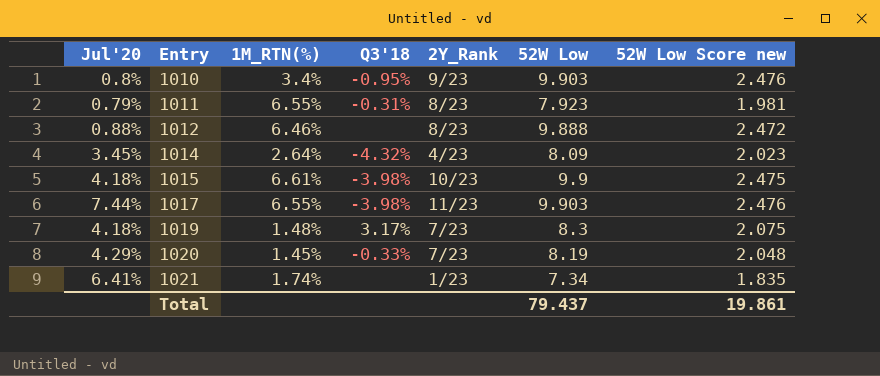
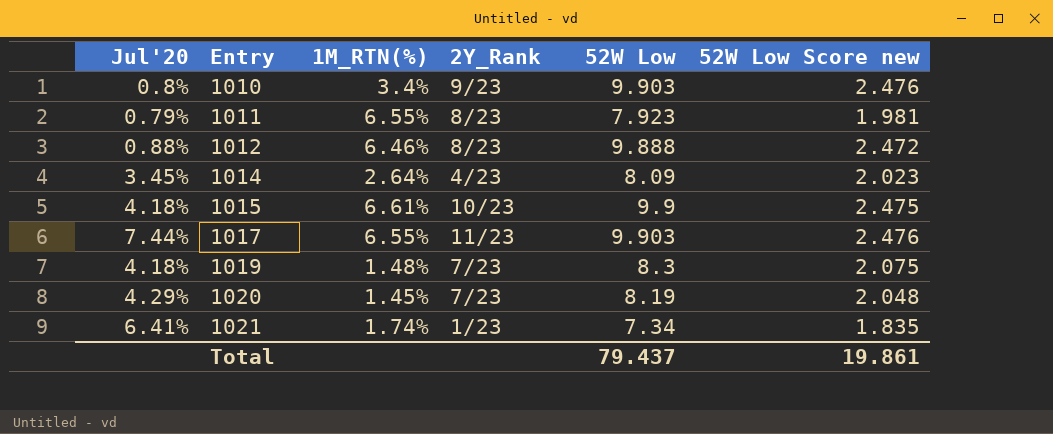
column Q3'18 | position: 4 -> none

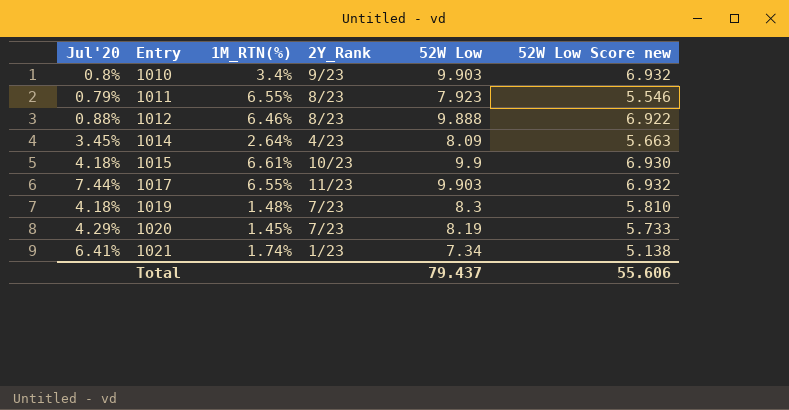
column 52W Low Score new | formula: [52W Low] * 0.25 -> [52W Low] * 0.7
Total | 52W Low Score new: 19.861 -> 55.606

